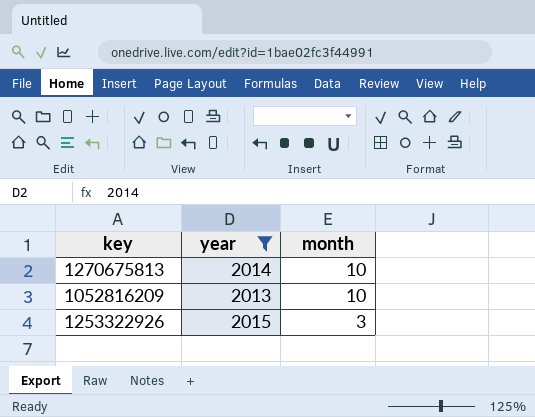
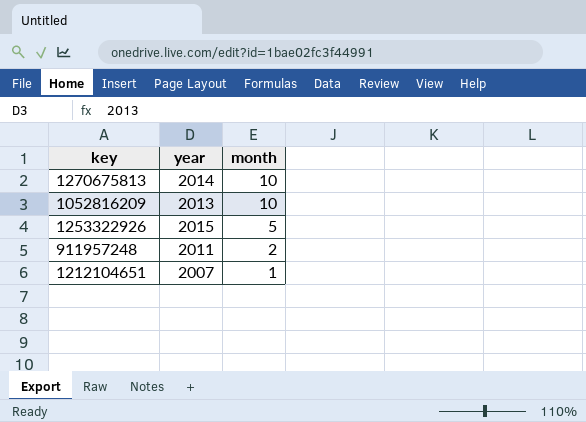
filter: year >= 2013 -> none
1253322926 | month: 3 -> 5

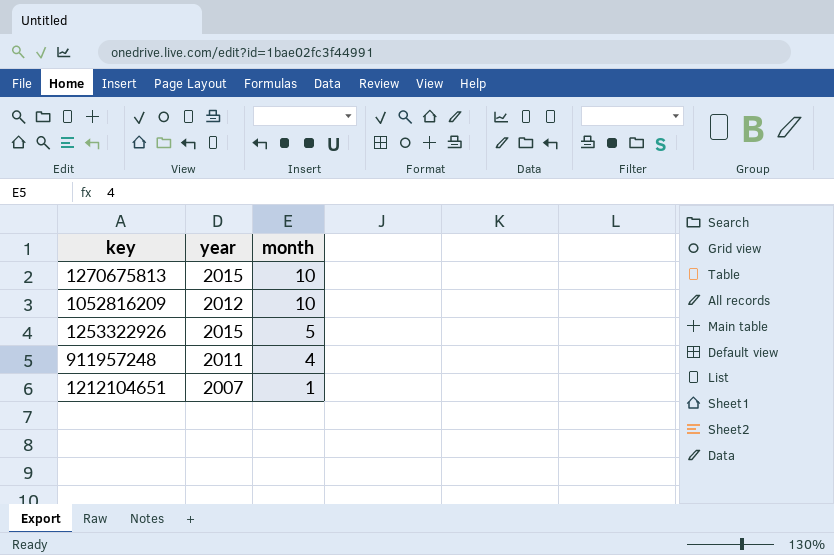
1270675813 | year: 2014 -> 2015
1052816209 | year: 2013 -> 2012
911957248 | month: 2 -> 4

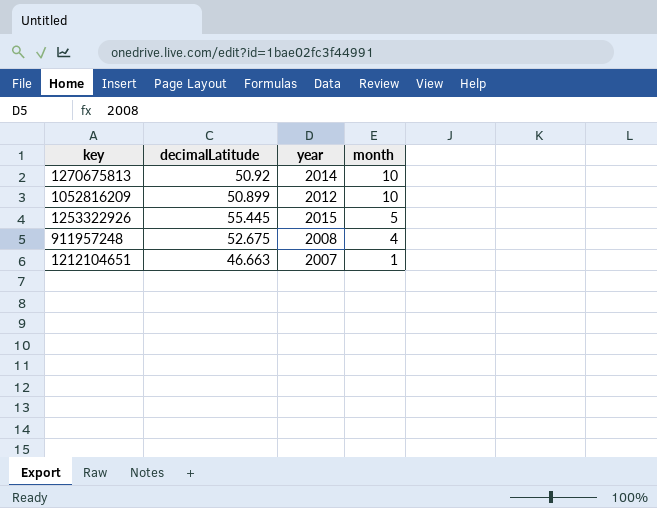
column decimalLatitude | position: none -> 2
1270675813 | year: 2015 -> 2014
911957248 | year: 2011 -> 2008

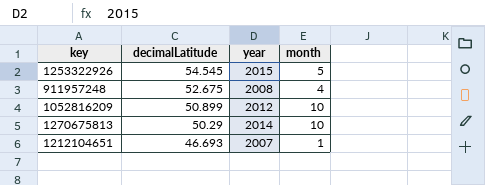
row order: month descending -> decimalLatitude descending
1253322926 | decimalLatitude: 55.445 -> 54.545
1270675813 | decimalLatitude: 50.92 -> 50.29
1212104651 | decimalLatitude: 46.663 -> 46.693

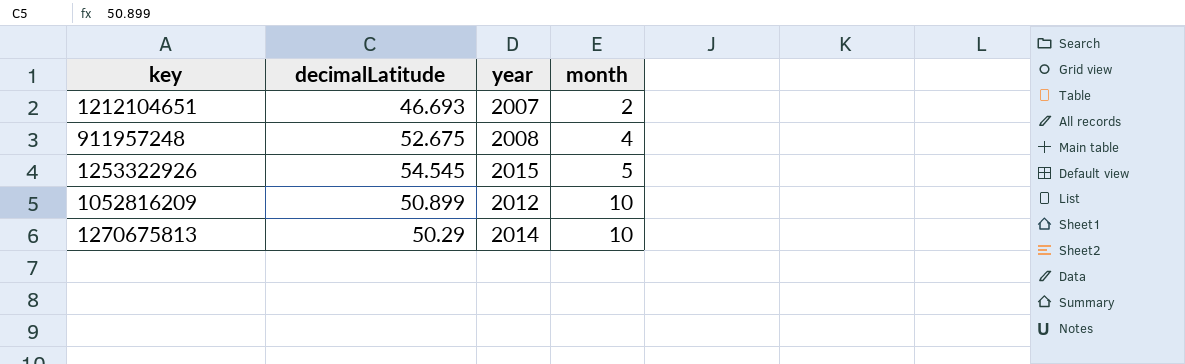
row order: decimalLatitude descending -> month ascending
1212104651 | month: 1 -> 2

